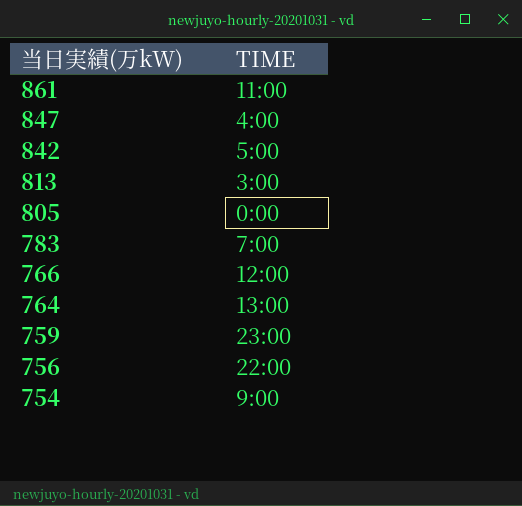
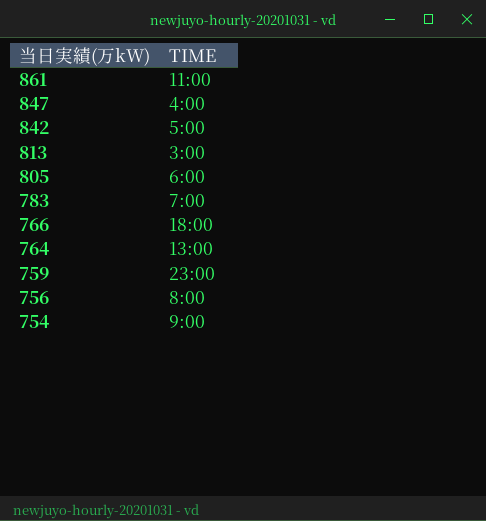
805 | TIME: 0:00 -> 6:00
766 | TIME: 12:00 -> 18:00
756 | TIME: 22:00 -> 8:00

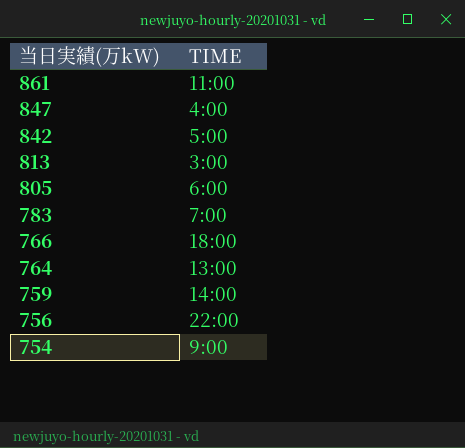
759 | TIME: 23:00 -> 14:00
756 | TIME: 8:00 -> 22:00

